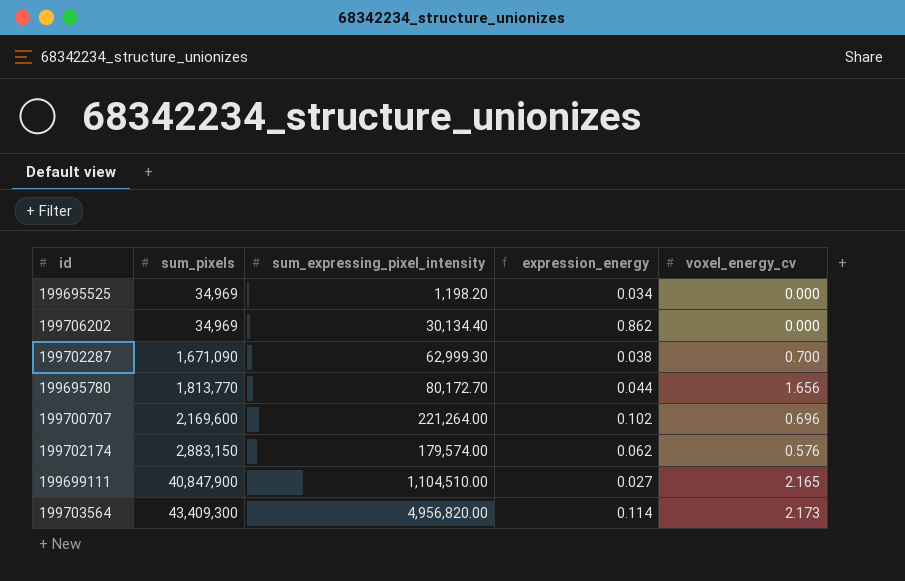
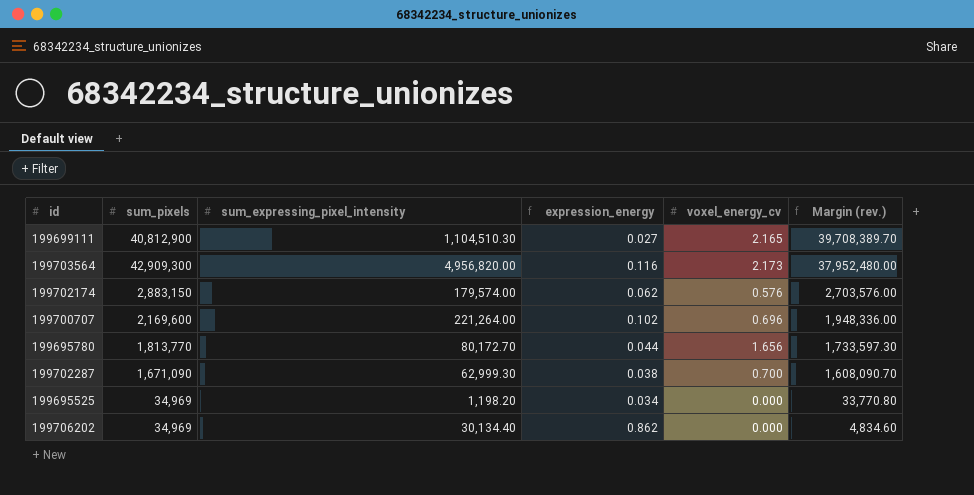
row order: sum_pixels ascending -> Margin (rev.) descending
column Margin (rev.) | formula: none -> [sum_pixels] - [sum_expressing_pixel_intensity]
199699111 | sum_pixels: 40,847,900 -> 40,812,900
199699111 | sum_expressing_pixel_intensity: 1,104,510.00 -> 1,104,510.30
199703564 | sum_pixels: 43,409,300 -> 42,909,300
199703564 | expression_energy: 0.114 -> 0.116

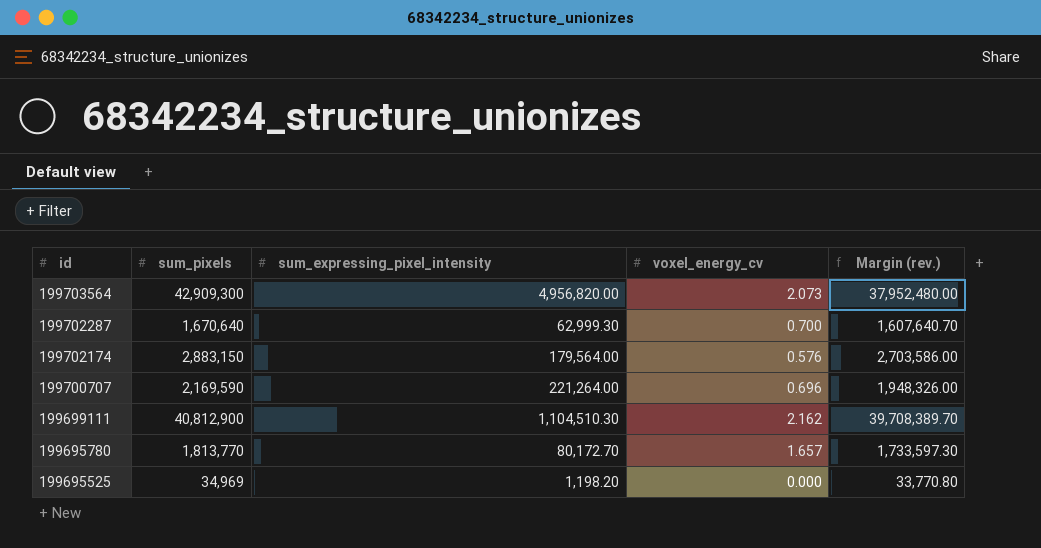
row order: Margin (rev.) descending -> id descending
column expression_energy | formula: [sum_expressing_pixel_intensity] / [sum_pixels] -> none
row 199706202: 34,969 | 30,134.40 | 0.862 | 0.000 | 4,834.60 -> none
199703564 | voxel_energy_cv: 2.173 -> 2.073
199702287 | sum_pixels: 1,671,090 -> 1,670,640
199702287 | Margin (rev.): 1,608,090.70 -> 1,607,640.70
199702174 | sum_expressing_pixel_intensity: 179,574.00 -> 179,564.00
199702174 | Margin (rev.): 2,703,576.00 -> 2,703,586.00
199700707 | sum_pixels: 2,169,600 -> 2,169,590
199700707 | Margin (rev.): 1,948,336.00 -> 1,948,326.00
199699111 | voxel_energy_cv: 2.165 -> 2.162
199695780 | voxel_energy_cv: 1.656 -> 1.657

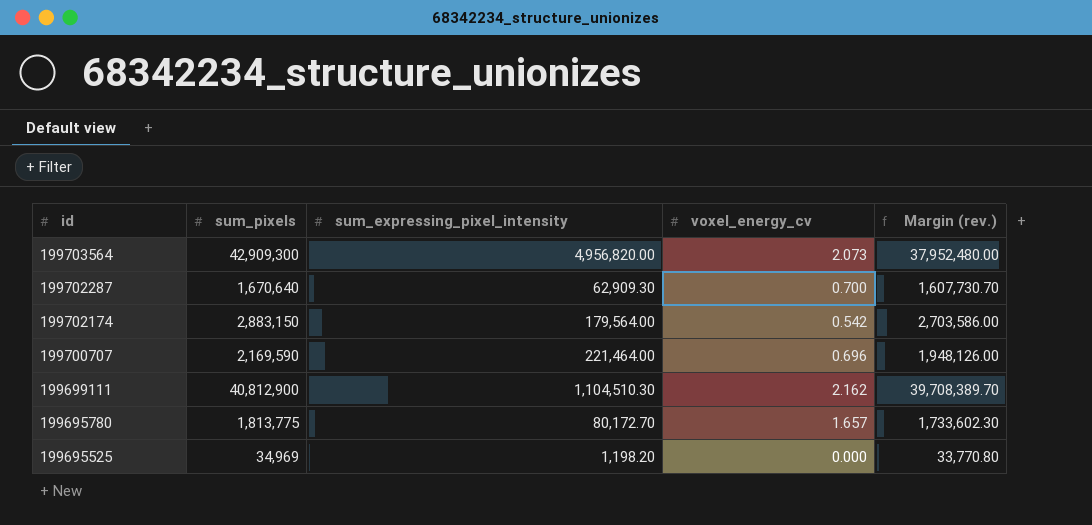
199702287 | sum_expressing_pixel_intensity: 62,999.30 -> 62,909.30
199702287 | Margin (rev.): 1,607,640.70 -> 1,607,730.70
199702174 | voxel_energy_cv: 0.576 -> 0.542
199700707 | sum_expressing_pixel_intensity: 221,264.00 -> 221,464.00
199700707 | Margin (rev.): 1,948,326.00 -> 1,948,126.00
199695780 | sum_pixels: 1,813,770 -> 1,813,775
199695780 | Margin (rev.): 1,733,597.30 -> 1,733,602.30

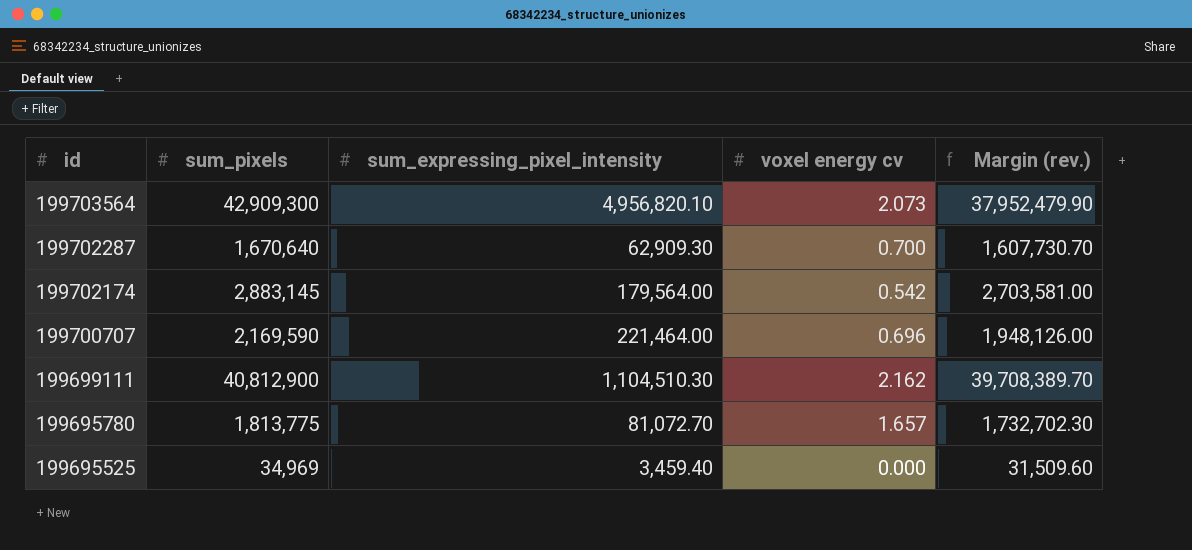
column name: voxel_energy_cv -> voxel energy cv
199703564 | sum_expressing_pixel_intensity: 4,956,820.00 -> 4,956,820.10
199703564 | Margin (rev.): 37,952,480.00 -> 37,952,479.90
199702174 | sum_pixels: 2,883,150 -> 2,883,145
199702174 | Margin (rev.): 2,703,586.00 -> 2,703,581.00
199695780 | sum_expressing_pixel_intensity: 80,172.70 -> 81,072.70
199695780 | Margin (rev.): 1,733,602.30 -> 1,732,702.30
199695525 | sum_expressing_pixel_intensity: 1,198.20 -> 3,459.40
199695525 | Margin (rev.): 33,770.80 -> 31,509.60

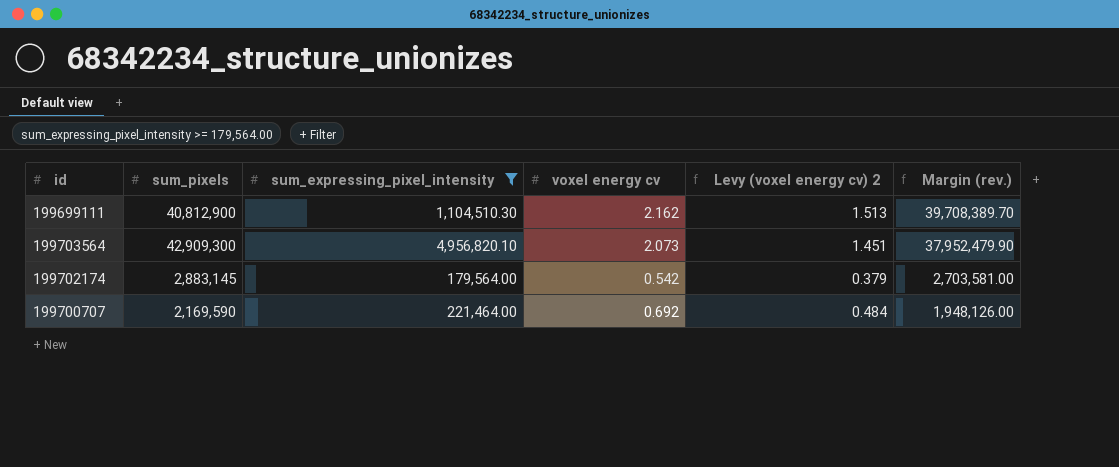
filter: none -> sum_expressing_pixel_intensity >= 179,564.00
row order: id descending -> Margin (rev.) descending
column Levy (voxel energy cv) 2 | formula: none -> [voxel energy cv] * 0.7
199700707 | voxel energy cv: 0.696 -> 0.692

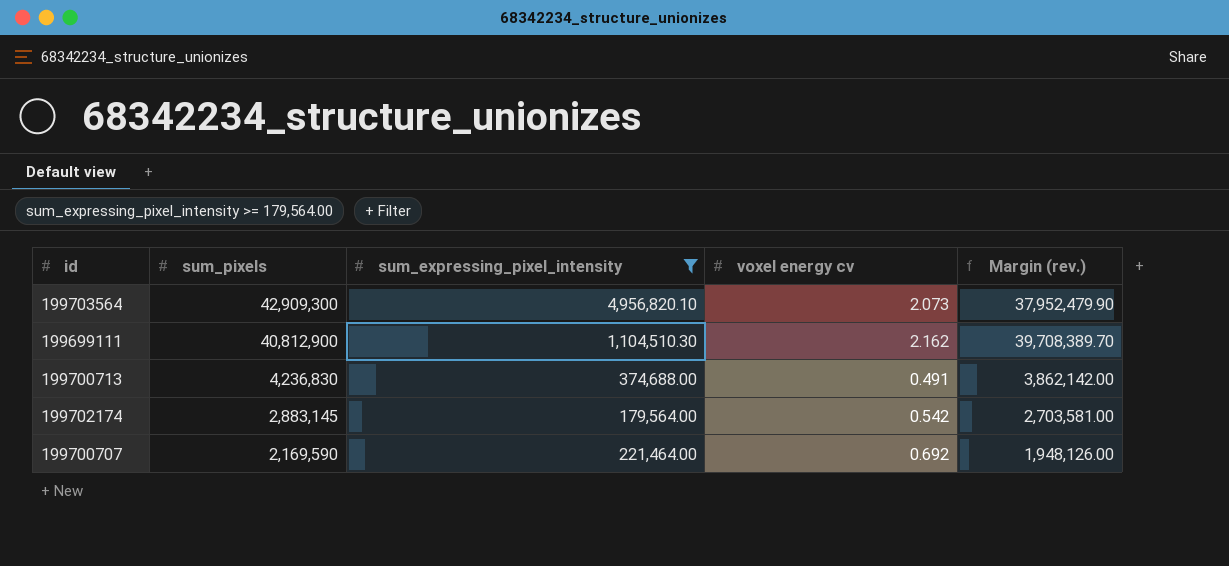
row order: Margin (rev.) descending -> sum_pixels descending
column Levy (voxel energy cv) 2 | formula: [voxel energy cv] * 0.7 -> none
row 199700713: none -> 4,236,830 | 374,688.00 | 0.491 | 3,862,142.00

